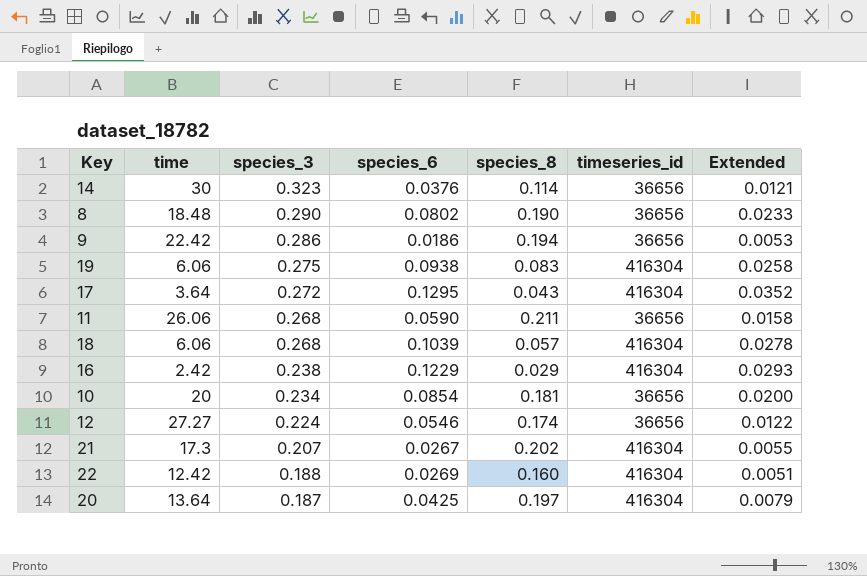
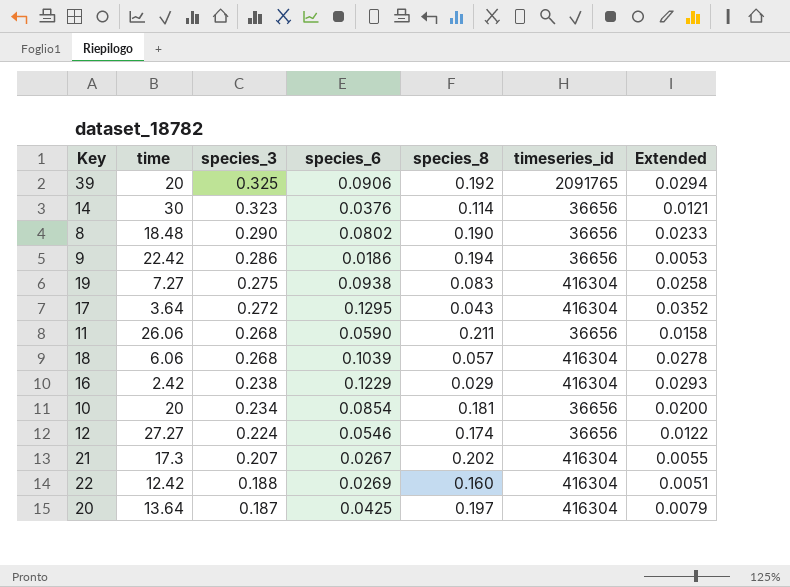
row 39: none -> 20 | 0.325 | 0.0906 | 0.192 | 2091765 | 0.0294
19 | time: 6.06 -> 7.27

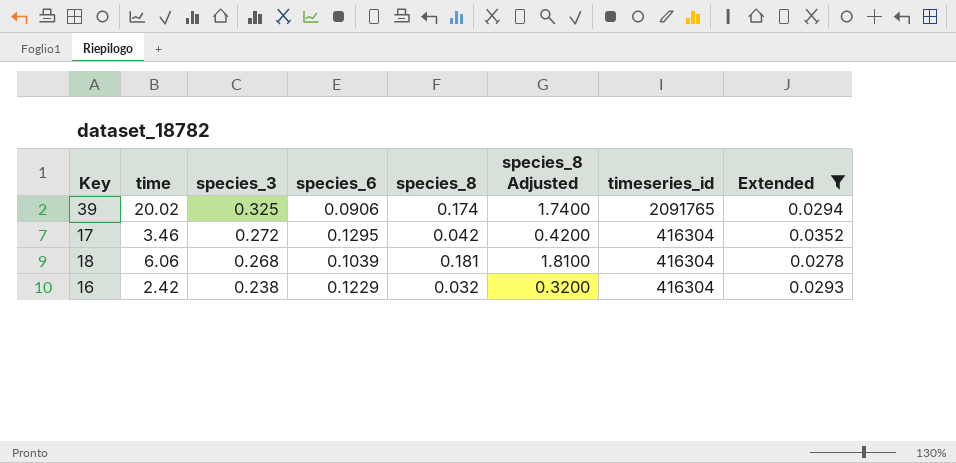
filter: none -> Extended >= 0.0278
column species_8 Adjusted | formula: none -> [species_8] * 10
39 | time: 20 -> 20.02
39 | species_8: 0.192 -> 0.174
17 | time: 3.64 -> 3.46
17 | species_8: 0.043 -> 0.042
18 | species_8: 0.057 -> 0.181
16 | species_8: 0.029 -> 0.032

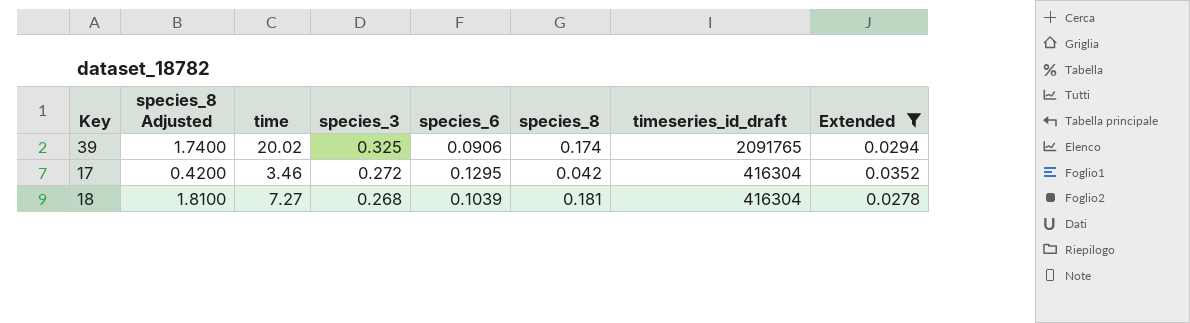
column species_8 Adjusted | position: 6 -> 2
column name: timeseries_id -> timeseries_id_draft
row 16: 2.42 | 0.238 | 0.1229 | 0.032 | 0.3200 | 416304 | 0.0293 -> none
18 | time: 6.06 -> 7.27

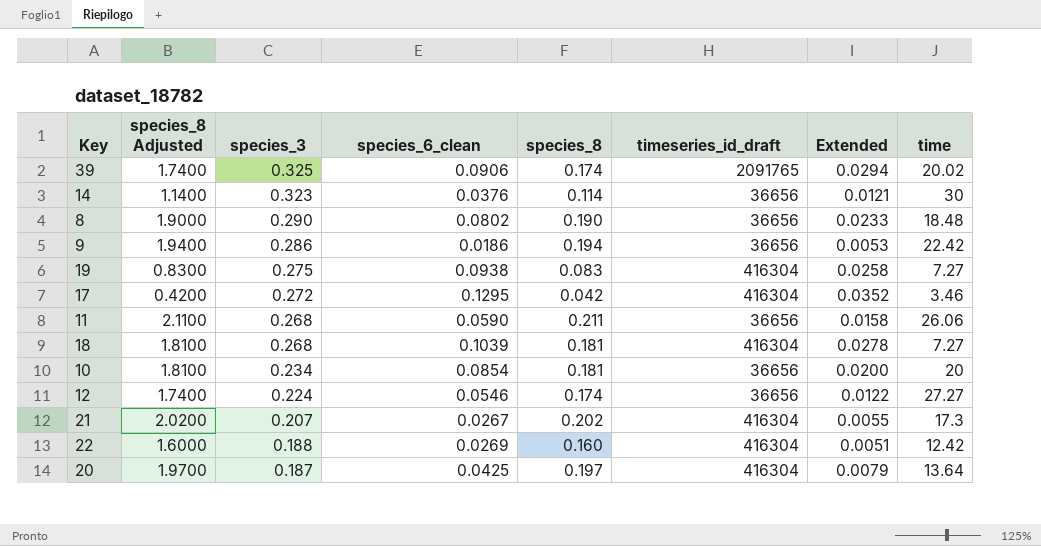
filter: Extended >= 0.0278 -> none
column name: species_6 -> species_6_clean
column time | position: 3 -> 8

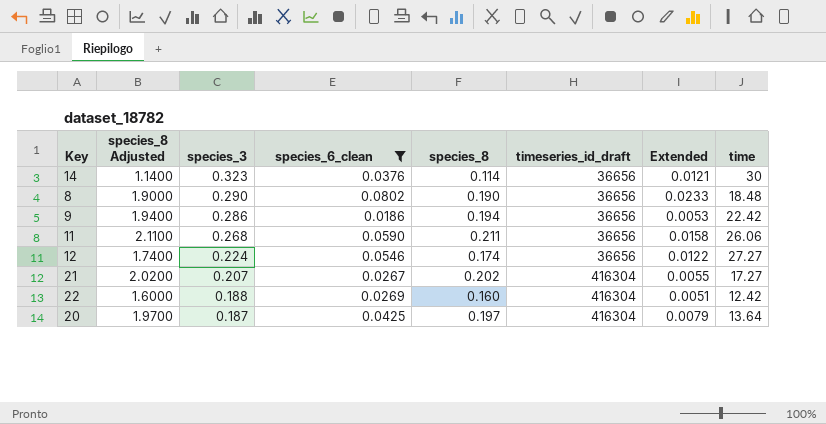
filter: none -> species_6_clean <= 0.0802
21 | time: 17.3 -> 17.27

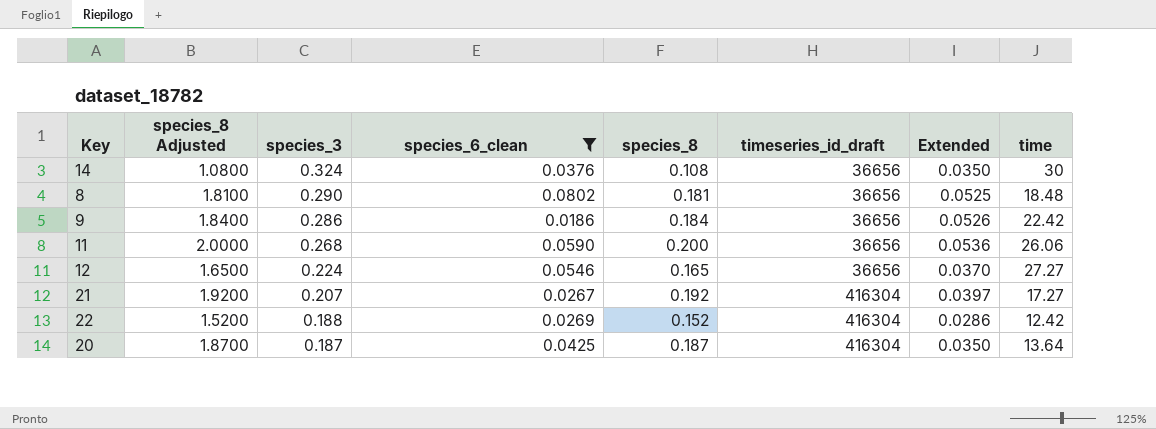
column Extended | formula: [species_3] * [species_6_clean] -> [species_3] * [species_8]
14 | species_8 Adjusted: 1.1400 -> 1.0800
14 | species_3: 0.323 -> 0.324
14 | species_8: 0.114 -> 0.108
8 | species_8 Adjusted: 1.9000 -> 1.8100
8 | species_8: 0.190 -> 0.181
9 | species_8 Adjusted: 1.9400 -> 1.8400
9 | species_8: 0.194 -> 0.184
11 | species_8 Adjusted: 2.1100 -> 2.0000
11 | species_8: 0.211 -> 0.200
12 | species_8 Adjusted: 1.7400 -> 1.6500
12 | species_8: 0.174 -> 0.165
21 | species_8 Adjusted: 2.0200 -> 1.9200
21 | species_8: 0.202 -> 0.192
22 | species_8 Adjusted: 1.6000 -> 1.5200
22 | species_8: 0.160 -> 0.152
20 | species_8 Adjusted: 1.9700 -> 1.8700
20 | species_8: 0.197 -> 0.187

